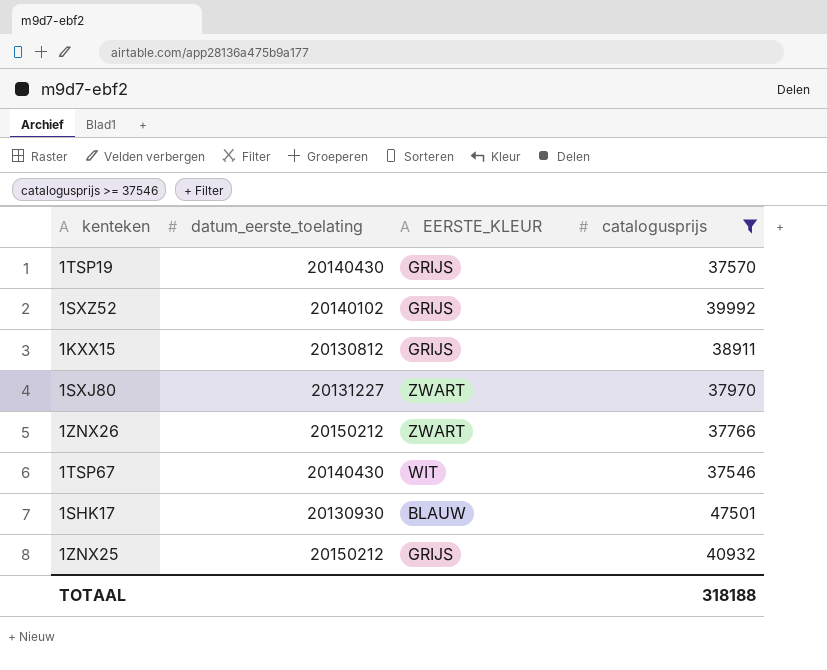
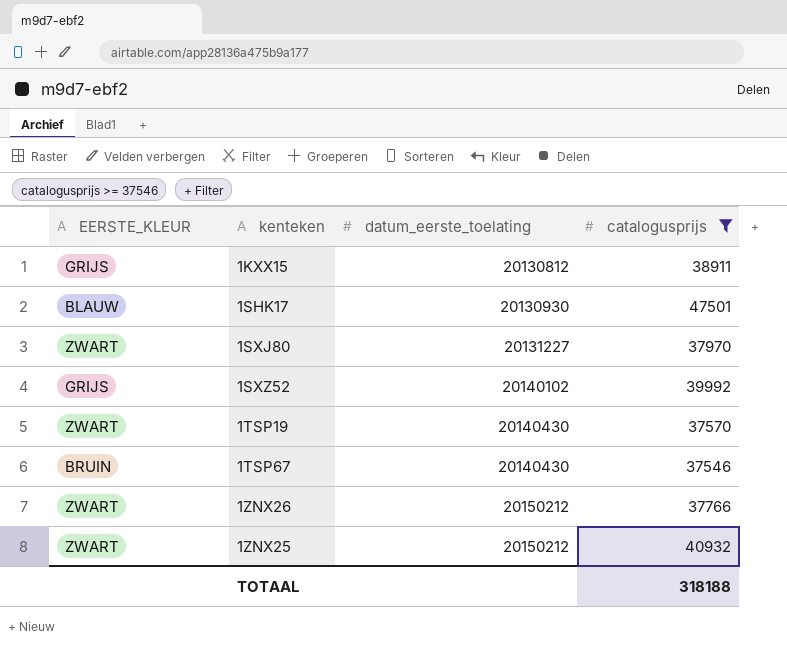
row order: none -> datum_eerste_toelating ascending
column EERSTE_KLEUR | position: 3 -> 1
1TSP19 | EERSTE_KLEUR: GRIJS -> ZWART
1TSP67 | EERSTE_KLEUR: WIT -> BRUIN
1ZNX25 | EERSTE_KLEUR: GRIJS -> ZWART

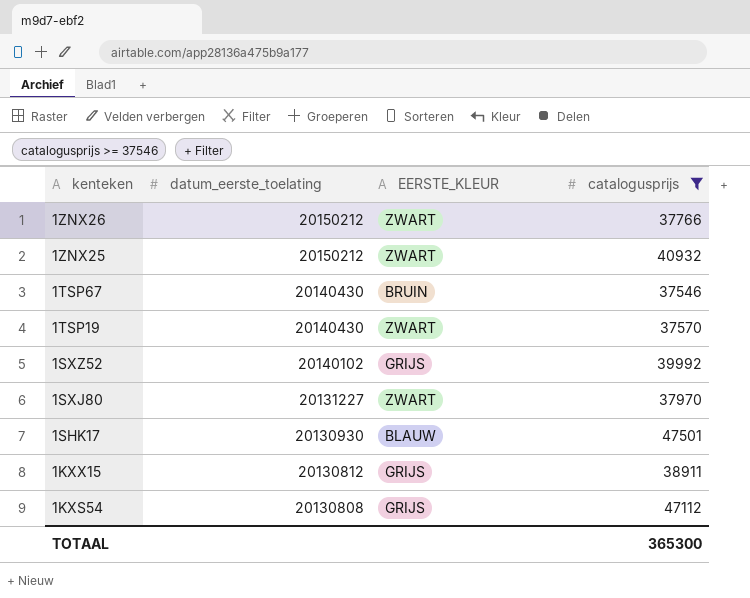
row order: datum_eerste_toelating ascending -> kenteken descending
column EERSTE_KLEUR | position: 1 -> 3
row 1KXS54: none -> 20130808 | GRIJS | 47112
TOTAAL | catalogusprijs: 318188 -> 365300

